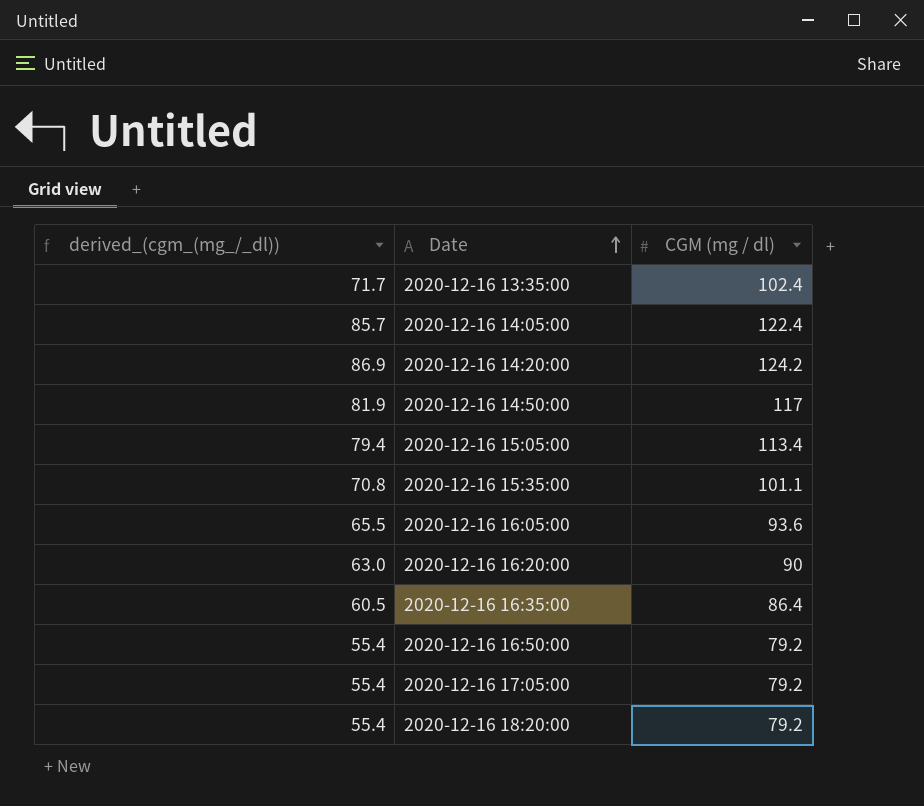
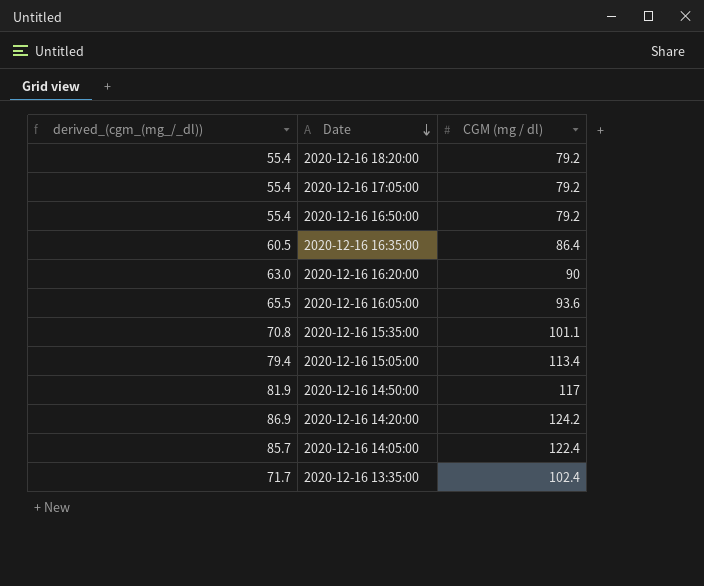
row order: Date ascending -> Date descending

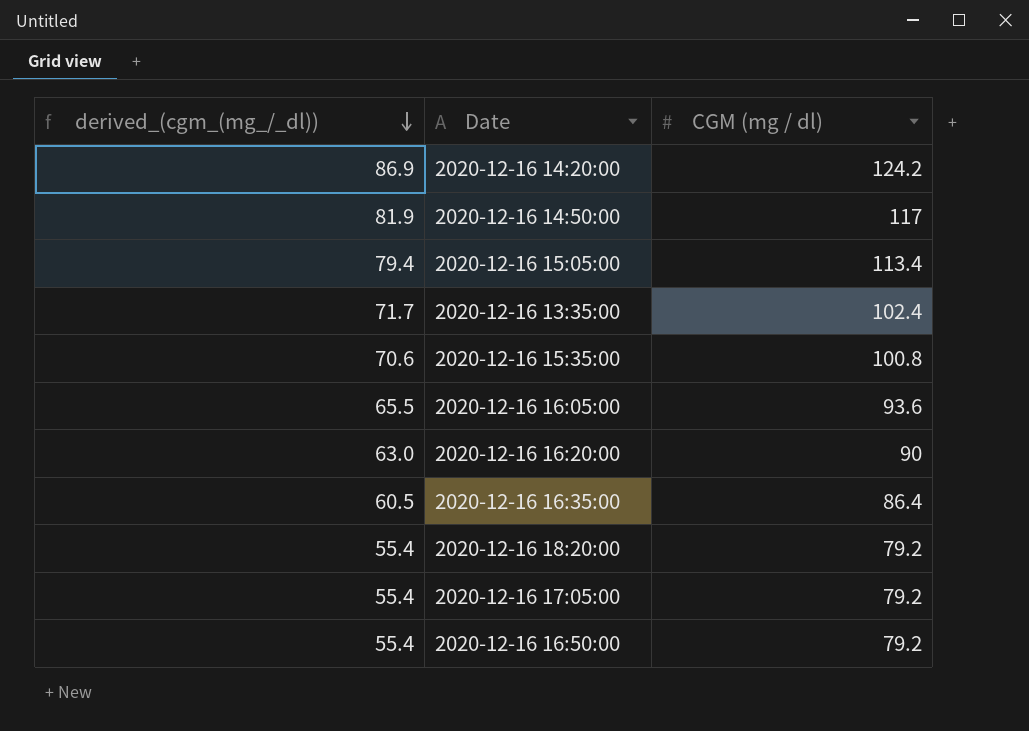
row order: Date descending -> derived_(cgm_(mg_/_dl)) descending
row 2020-12-16 14:05:00: 85.7 | 122.4 -> none
2020-12-16 15:35:00 | derived_(cgm_(mg_/_dl)): 70.8 -> 70.6
2020-12-16 15:35:00 | CGM (mg / dl): 101.1 -> 100.8

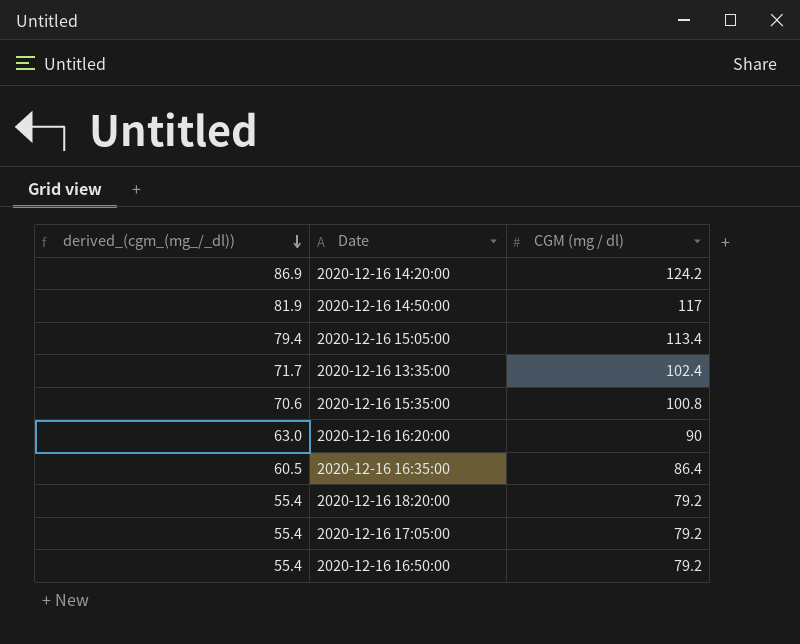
row 2020-12-16 16:05:00: 65.5 | 93.6 -> none

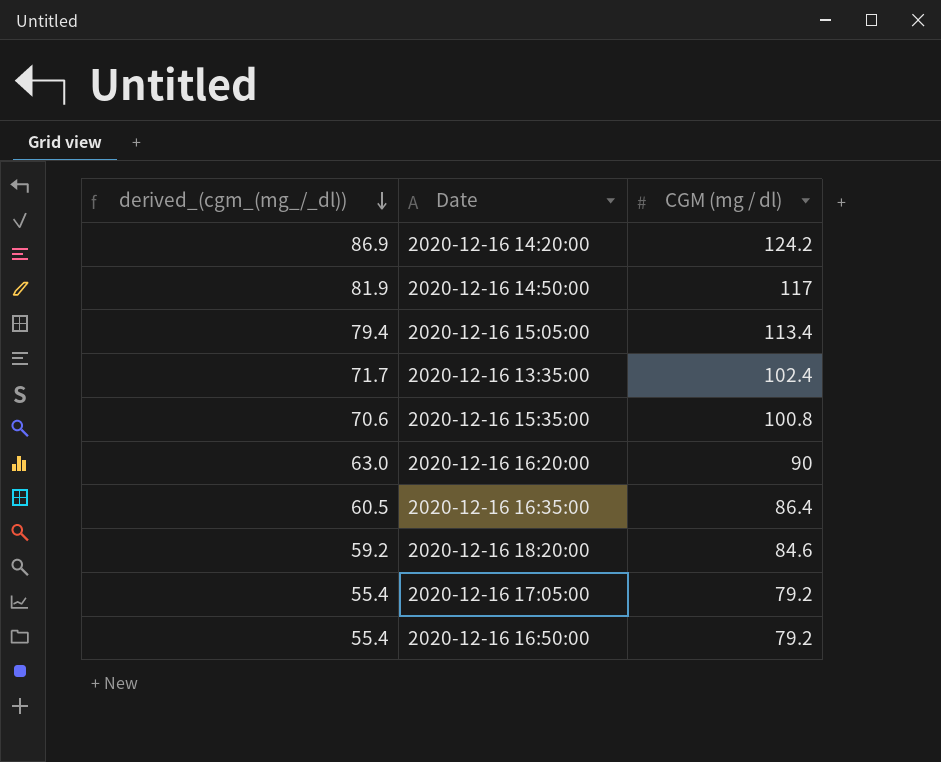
2020-12-16 18:20:00 | derived_(cgm_(mg_/_dl)): 55.4 -> 59.2
2020-12-16 18:20:00 | CGM (mg / dl): 79.2 -> 84.6

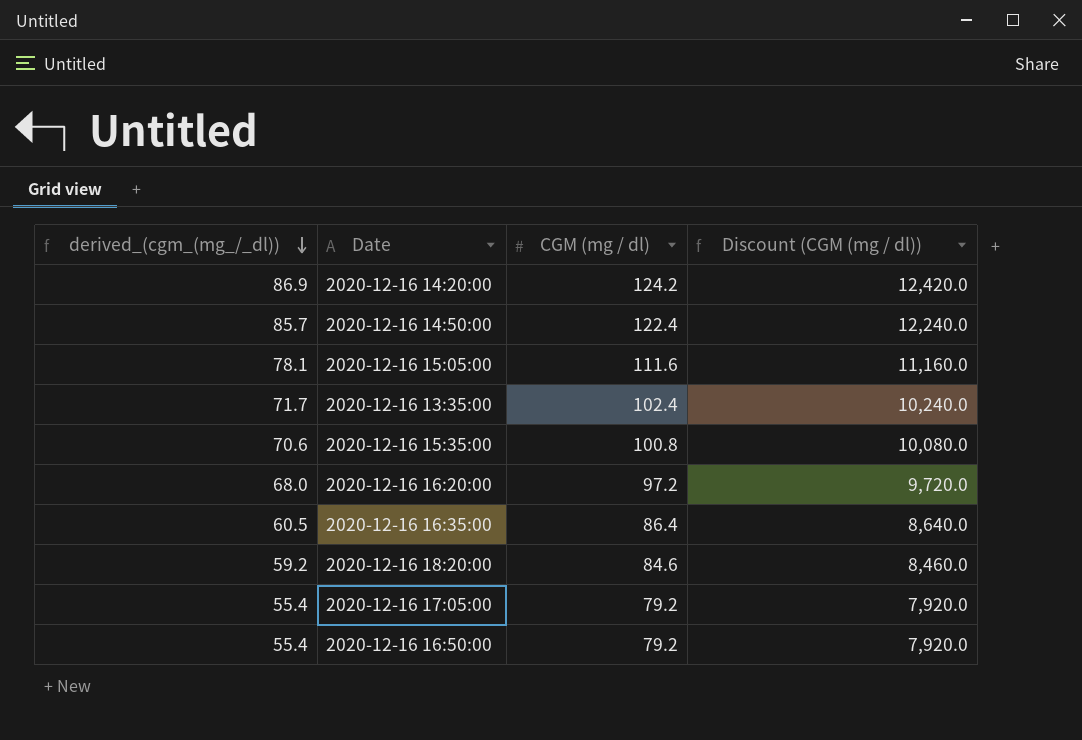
column Discount (CGM (mg / dl)) | formula: none -> [CGM (mg / dl)] * 100
2020-12-16 14:50:00 | derived_(cgm_(mg_/_dl)): 81.9 -> 85.7
2020-12-16 14:50:00 | CGM (mg / dl): 117 -> 122.4
2020-12-16 15:05:00 | derived_(cgm_(mg_/_dl)): 79.4 -> 78.1
2020-12-16 15:05:00 | CGM (mg / dl): 113.4 -> 111.6
2020-12-16 16:20:00 | derived_(cgm_(mg_/_dl)): 63.0 -> 68.0
2020-12-16 16:20:00 | CGM (mg / dl): 90 -> 97.2

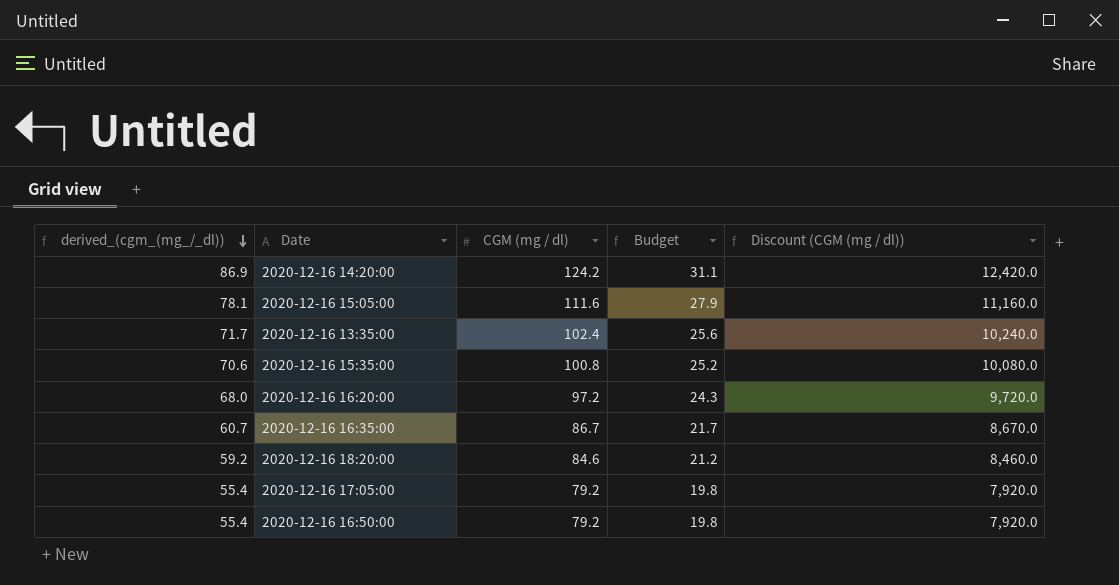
column Budget | formula: none -> [CGM (mg / dl)] * 0.25
row 2020-12-16 14:50:00: 85.7 | 122.4 | 12,240.0 -> none
2020-12-16 16:35:00 | derived_(cgm_(mg_/_dl)): 60.5 -> 60.7
2020-12-16 16:35:00 | CGM (mg / dl): 86.4 -> 86.7
2020-12-16 16:35:00 | Discount (CGM (mg / dl)): 8,640.0 -> 8,670.0

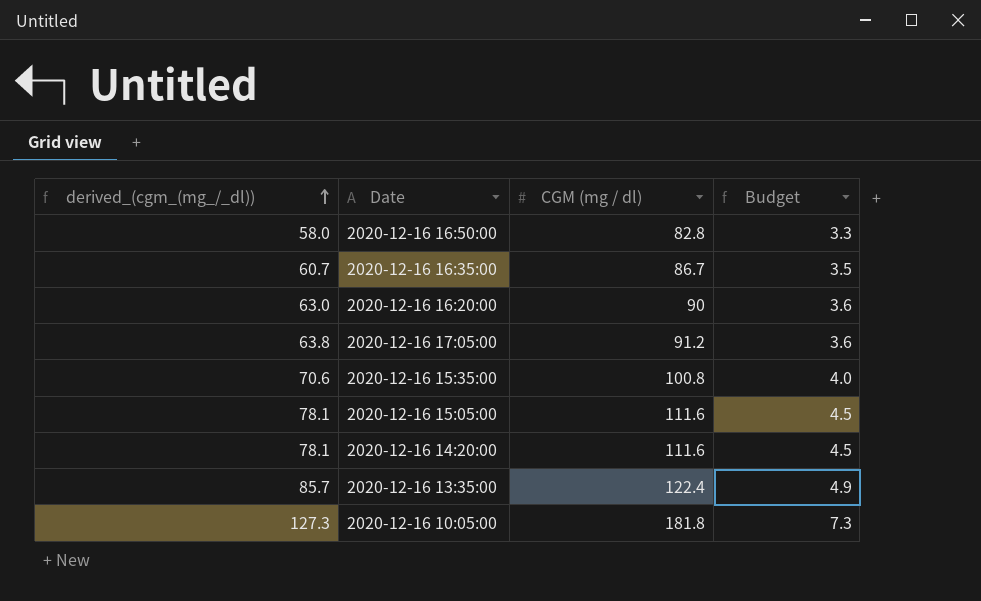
row order: derived_(cgm_(mg_/_dl)) descending -> derived_(cgm_(mg_/_dl)) ascending
column Discount (CGM (mg / dl)) | formula: [CGM (mg / dl)] * 100 -> none
column Budget | formula: [CGM (mg / dl)] * 0.25 -> [CGM (mg / dl)] * 0.04
row 2020-12-16 18:20:00: 59.2 | 84.6 | 21.2 | 8,460.0 -> none
2020-12-16 16:50:00 | derived_(cgm_(mg_/_dl)): 55.4 -> 58.0
2020-12-16 16:50:00 | CGM (mg / dl): 79.2 -> 82.8
2020-12-16 16:20:00 | derived_(cgm_(mg_/_dl)): 68.0 -> 63.0
2020-12-16 16:20:00 | CGM (mg / dl): 97.2 -> 90
2020-12-16 17:05:00 | derived_(cgm_(mg_/_dl)): 55.4 -> 63.8
2020-12-16 17:05:00 | CGM (mg / dl): 79.2 -> 91.2
2020-12-16 14:20:00 | derived_(cgm_(mg_/_dl)): 86.9 -> 78.1
2020-12-16 14:20:00 | CGM (mg / dl): 124.2 -> 111.6
2020-12-16 13:35:00 | derived_(cgm_(mg_/_dl)): 71.7 -> 85.7
2020-12-16 13:35:00 | CGM (mg / dl): 102.4 -> 122.4
row 2020-12-16 10:05:00: none -> 127.3 | 181.8 | 7.3

